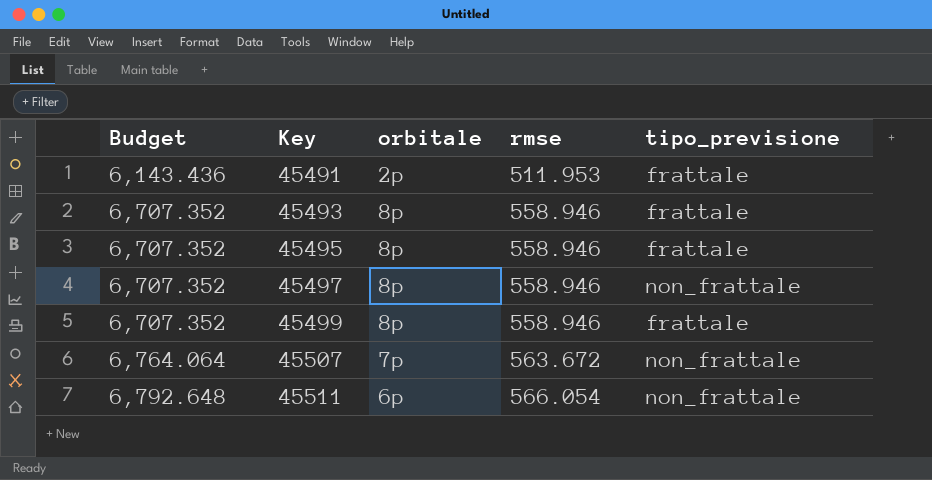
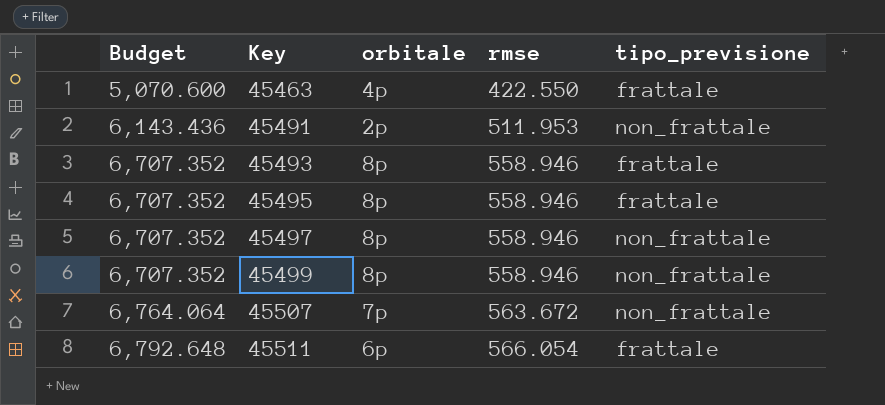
row 45463: none -> 5,070.600 | 4p | 422.550 | frattale
45491 | tipo_previsione: frattale -> non_frattale
45499 | tipo_previsione: frattale -> non_frattale
45511 | tipo_previsione: non_frattale -> frattale

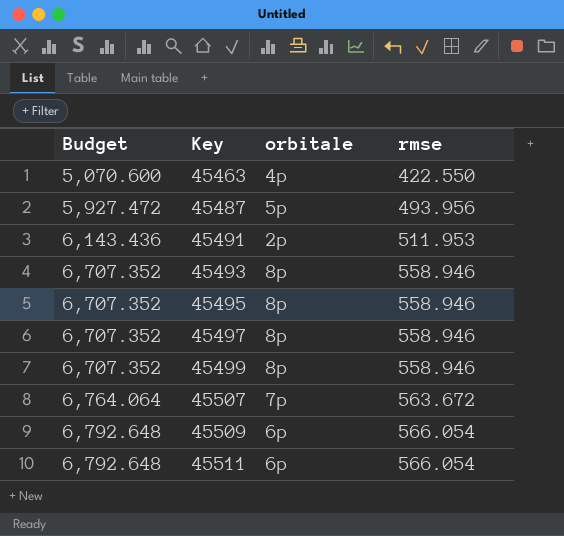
column tipo_previsione | position: 5 -> none
row 45487: none -> 5,927.472 | 5p | 493.956
row 45509: none -> 6,792.648 | 6p | 566.054

